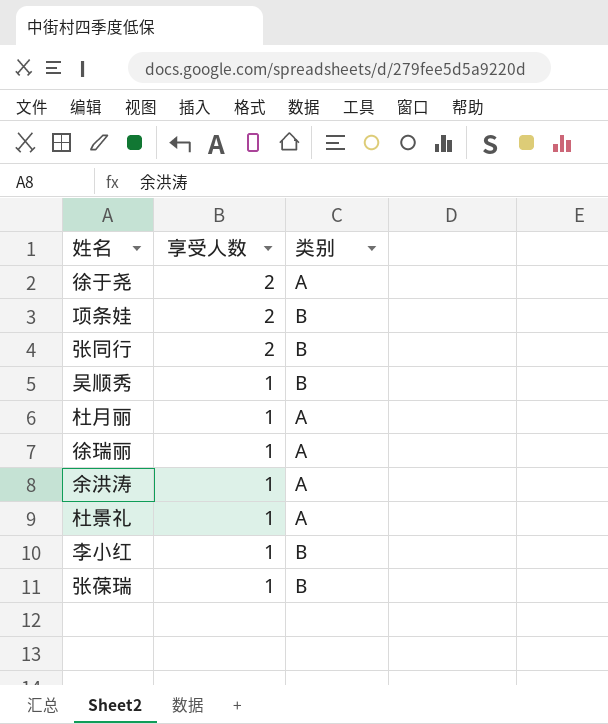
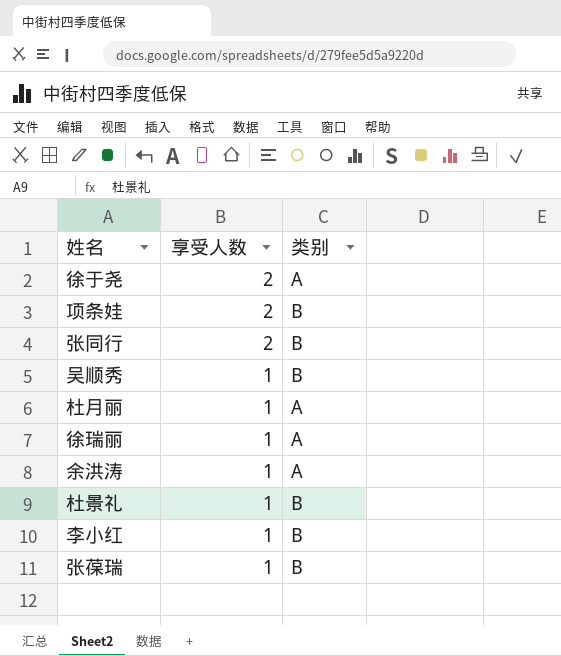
杜景礼 | 类别: A -> B

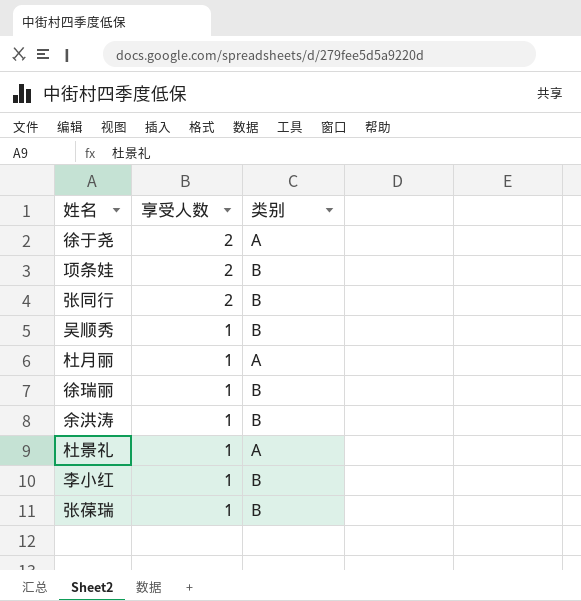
徐瑞丽 | 类别: A -> B
余洪涛 | 类别: A -> B
杜景礼 | 类别: B -> A

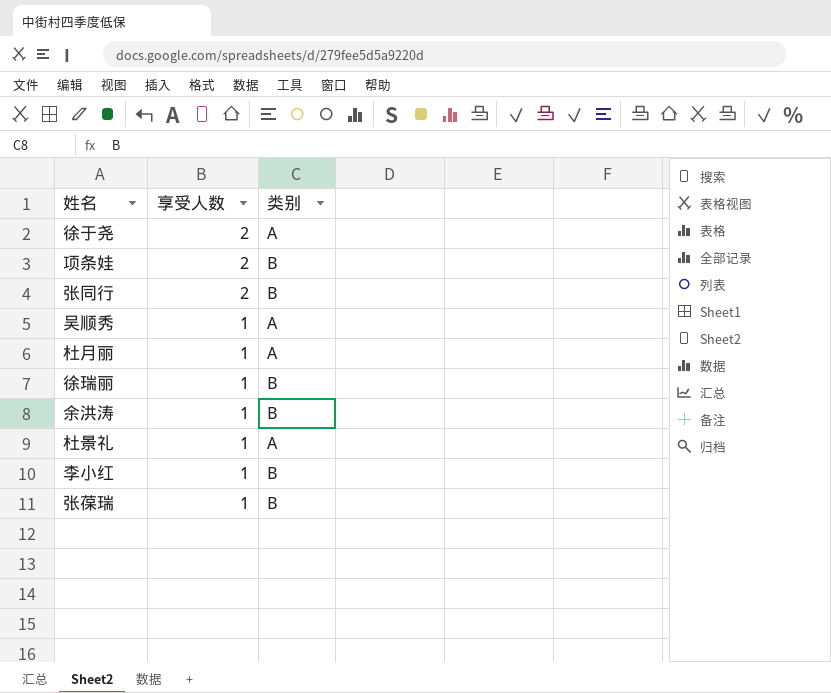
吴顺秀 | 类别: B -> A

